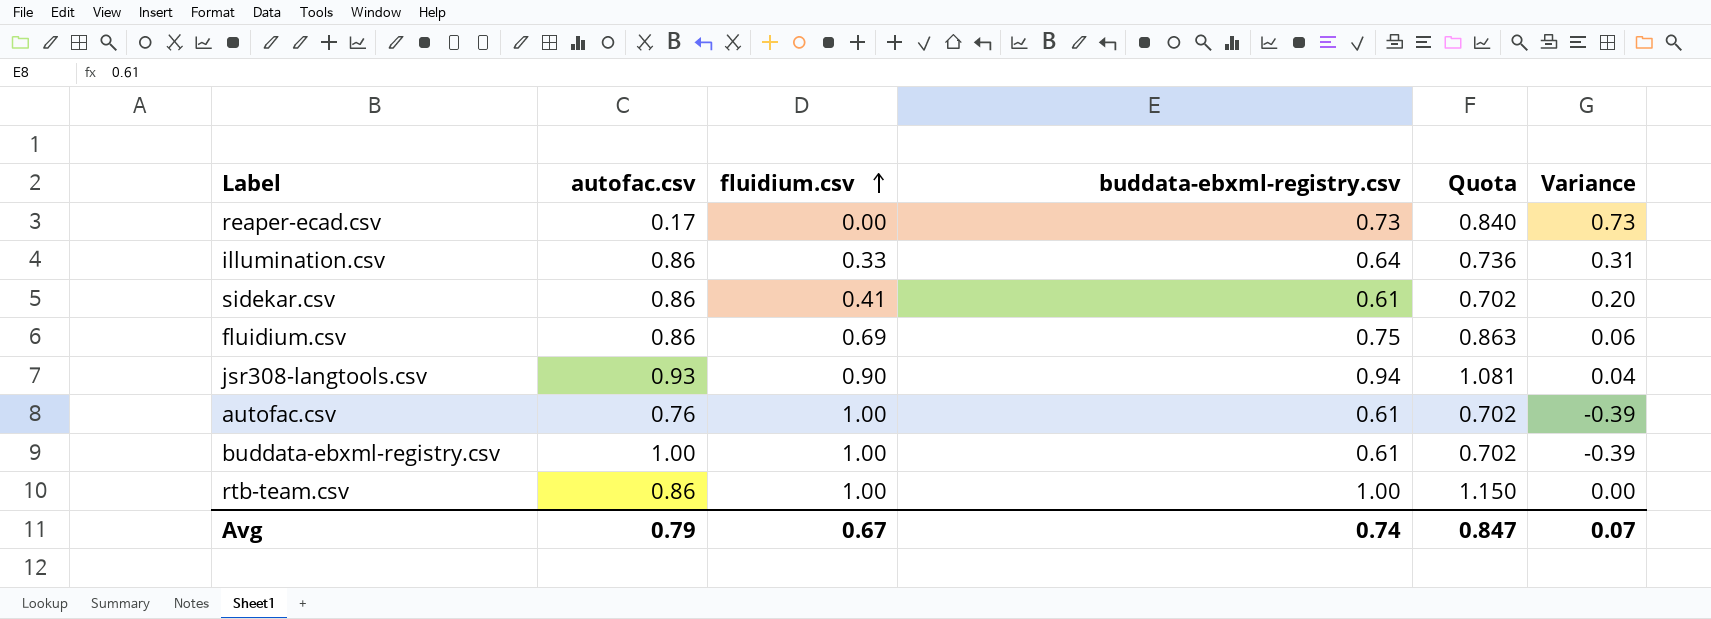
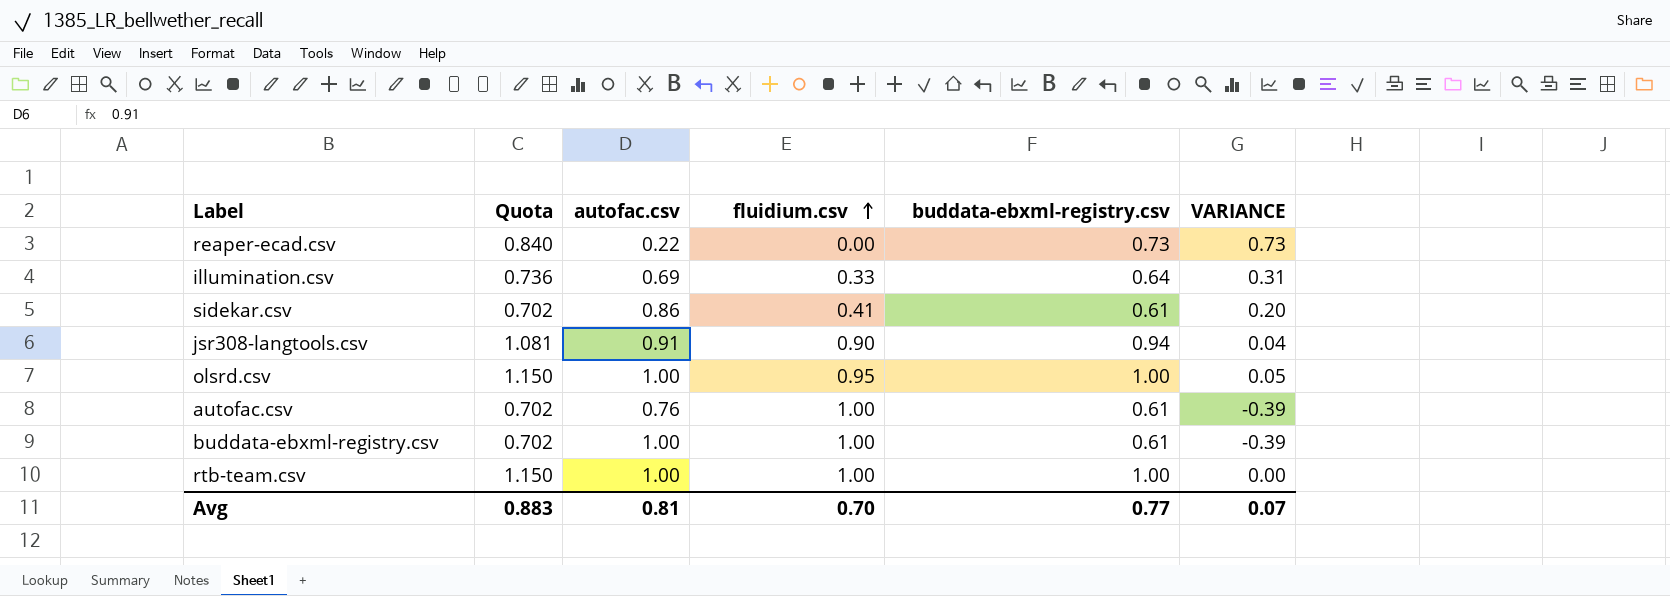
column Quota | position: 5 -> 2
column name: Variance -> VARIANCE
row fluidium.csv: 0.86 | 0.69 | 0.75 | 0.863 | 0.06 -> none
reaper-ecad.csv | autofac.csv: 0.17 -> 0.22
illumination.csv | autofac.csv: 0.86 -> 0.69
jsr308-langtools.csv | autofac.csv: 0.93 -> 0.91
row olsrd.csv: none -> 1.150 | 1.00 | 0.95 | 1.00 | 0.05
rtb-team.csv | autofac.csv: 0.86 -> 1.00
Avg | Quota: 0.847 -> 0.883
Avg | autofac.csv: 0.79 -> 0.81
Avg | fluidium.csv: 0.67 -> 0.70
Avg | buddata-ebxml-registry.csv: 0.74 -> 0.77

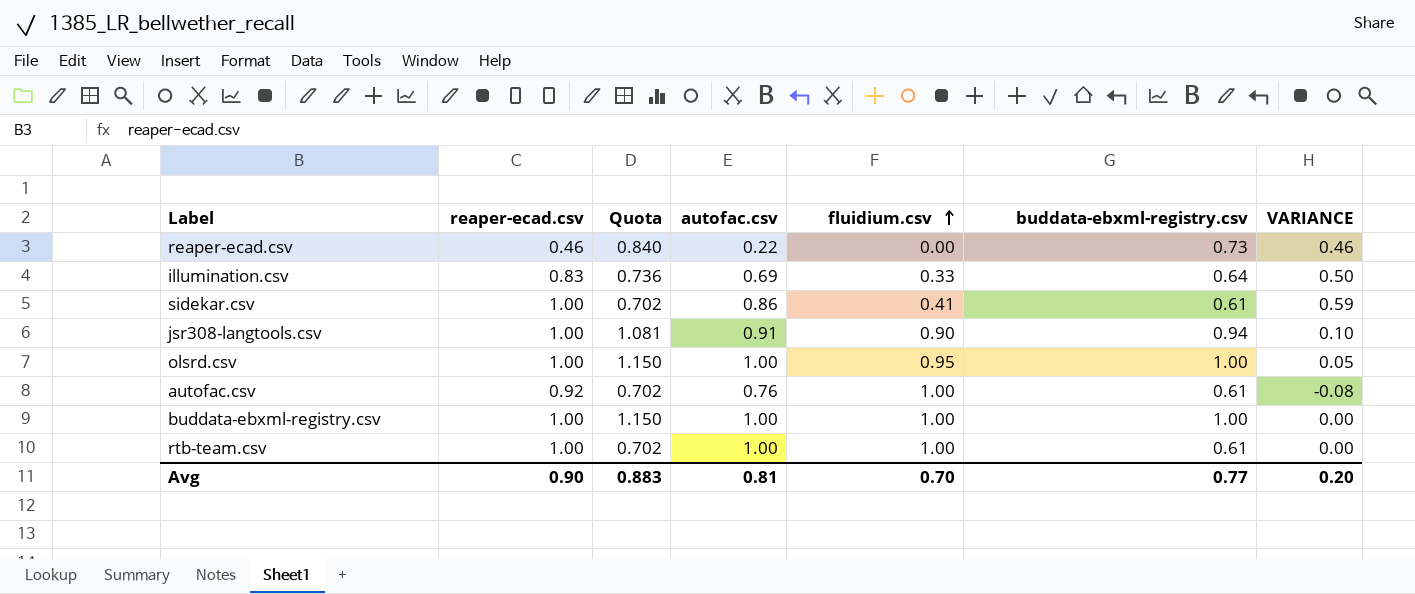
column reaper-ecad.csv | position: none -> 2
column VARIANCE | formula: [buddata-ebxml-registry.csv] - [fluidium.csv] -> [reaper-ecad.csv] - [fluidium.csv]
buddata-ebxml-registry.csv | Quota: 0.702 -> 1.150
buddata-ebxml-registry.csv | buddata-ebxml-registry.csv: 0.61 -> 1.00
rtb-team.csv | Quota: 1.150 -> 0.702
rtb-team.csv | buddata-ebxml-registry.csv: 1.00 -> 0.61
Avg | VARIANCE: 0.07 -> 0.20

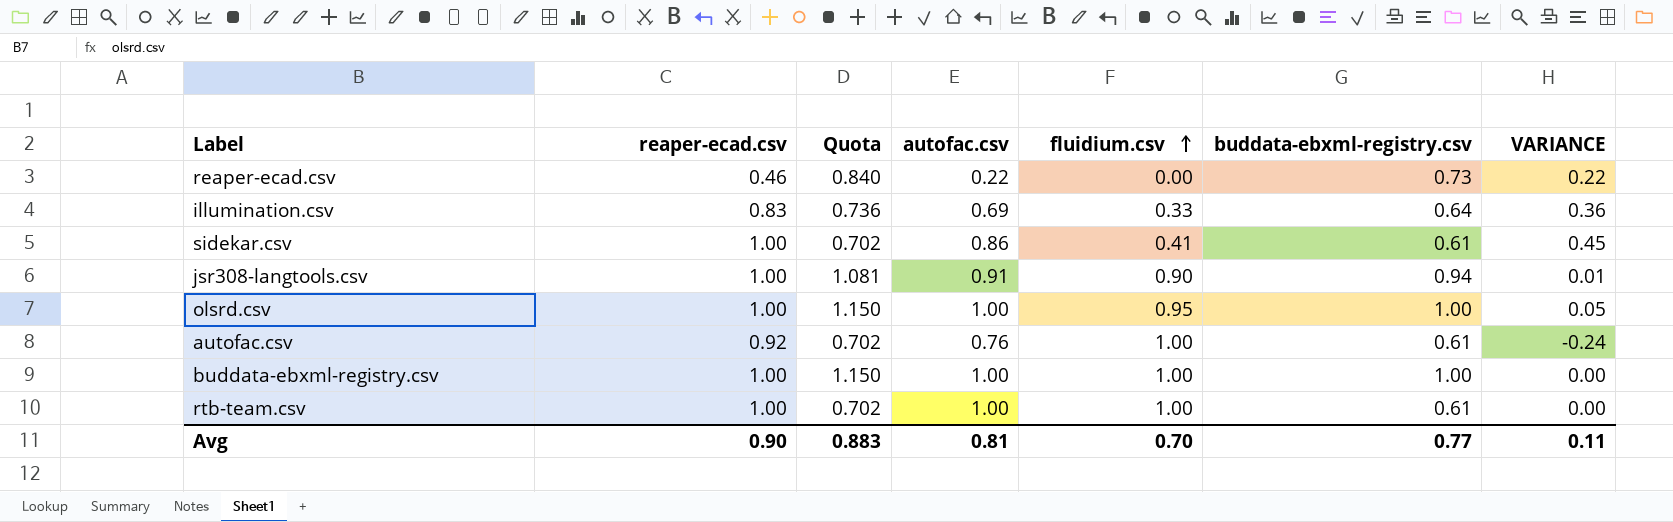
column VARIANCE | formula: [reaper-ecad.csv] - [fluidium.csv] -> [autofac.csv] - [fluidium.csv]
Avg | VARIANCE: 0.20 -> 0.11

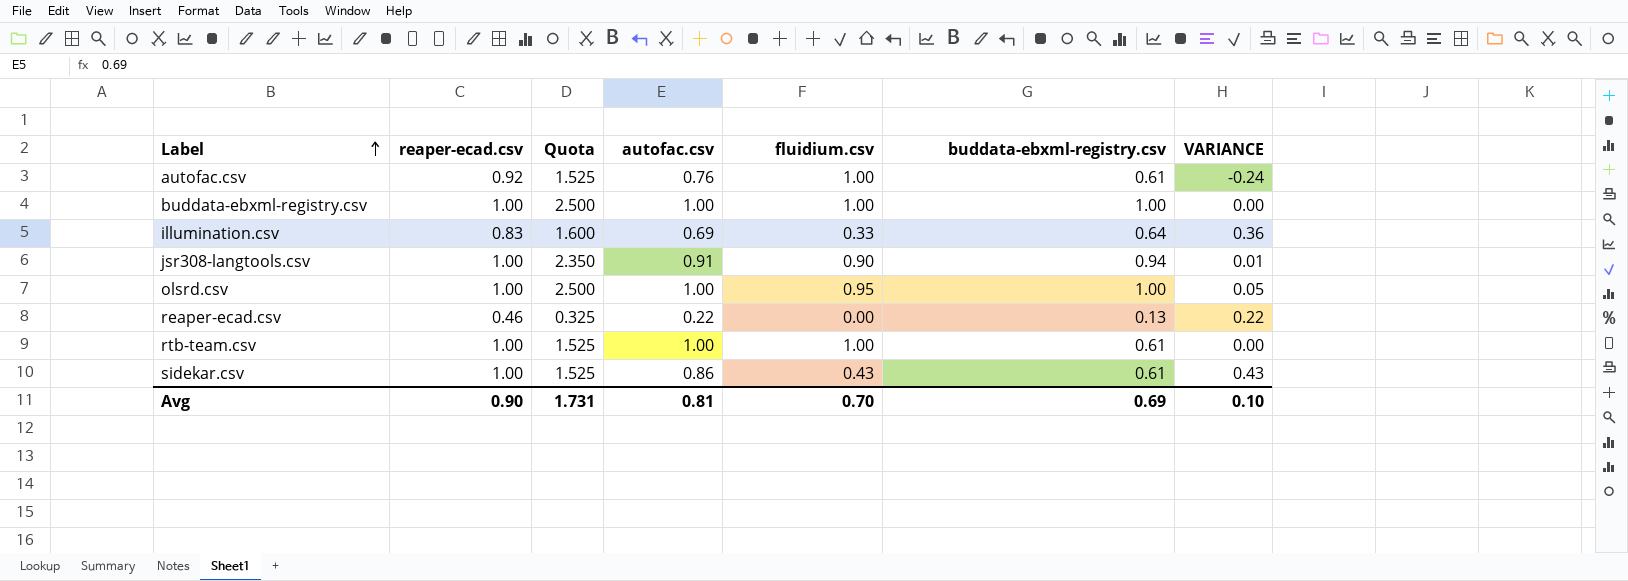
row order: fluidium.csv ascending -> Label ascending
column Quota | formula: [buddata-ebxml-registry.csv] * 1.15 -> [buddata-ebxml-registry.csv] * 2.5
reaper-ecad.csv | buddata-ebxml-registry.csv: 0.73 -> 0.13
sidekar.csv | fluidium.csv: 0.41 -> 0.43
sidekar.csv | VARIANCE: 0.45 -> 0.43
Avg | Quota: 0.883 -> 1.731
Avg | buddata-ebxml-registry.csv: 0.77 -> 0.69
Avg | VARIANCE: 0.11 -> 0.10

